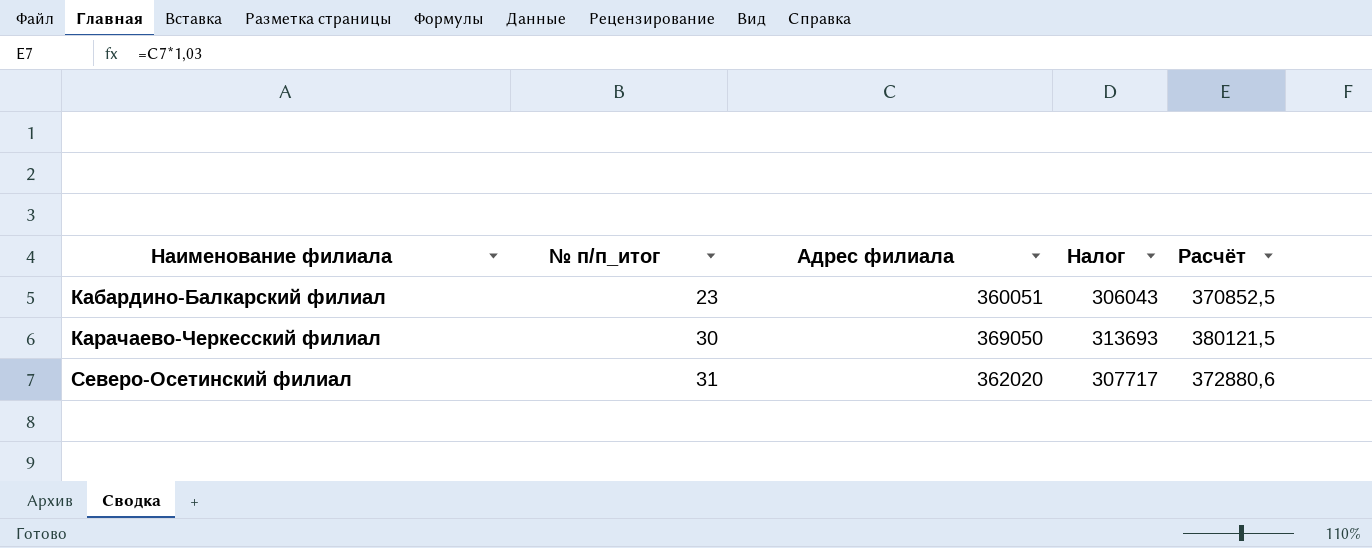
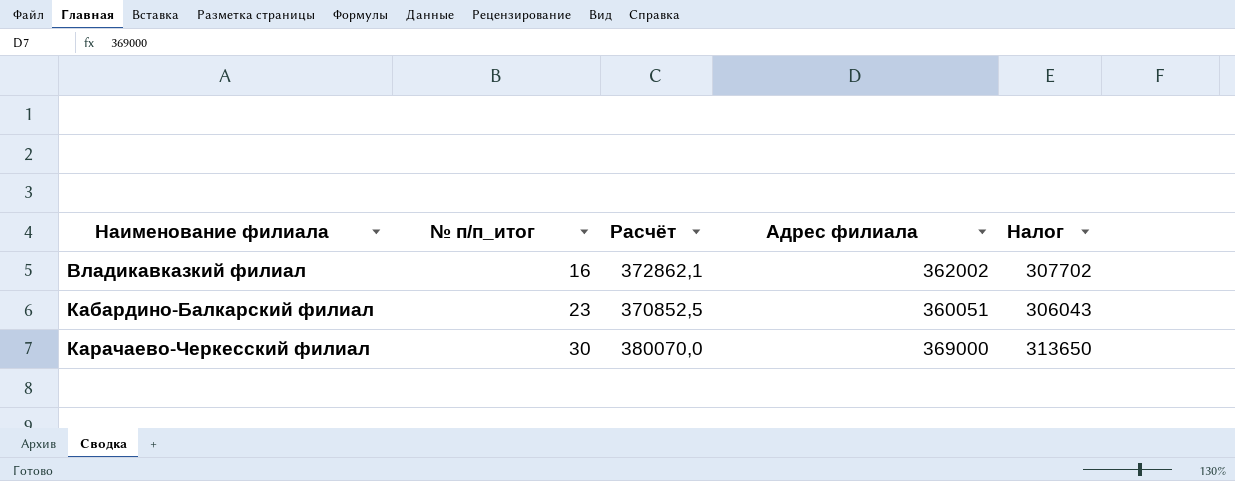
column Расчёт | position: 5 -> 3
row Северо-Осетинский филиал: 31 | 362020 | 307717 | 372880,6 -> none
row Владикавказкий филиал: none -> 16 | 372862,1 | 362002 | 307702
Карачаево-Черкесский филиал | Расчёт: 380121,5 -> 380070,0
Карачаево-Черкесский филиал | Адрес филиала: 369050 -> 369000
Карачаево-Черкесский филиал | Налог: 313693 -> 313650

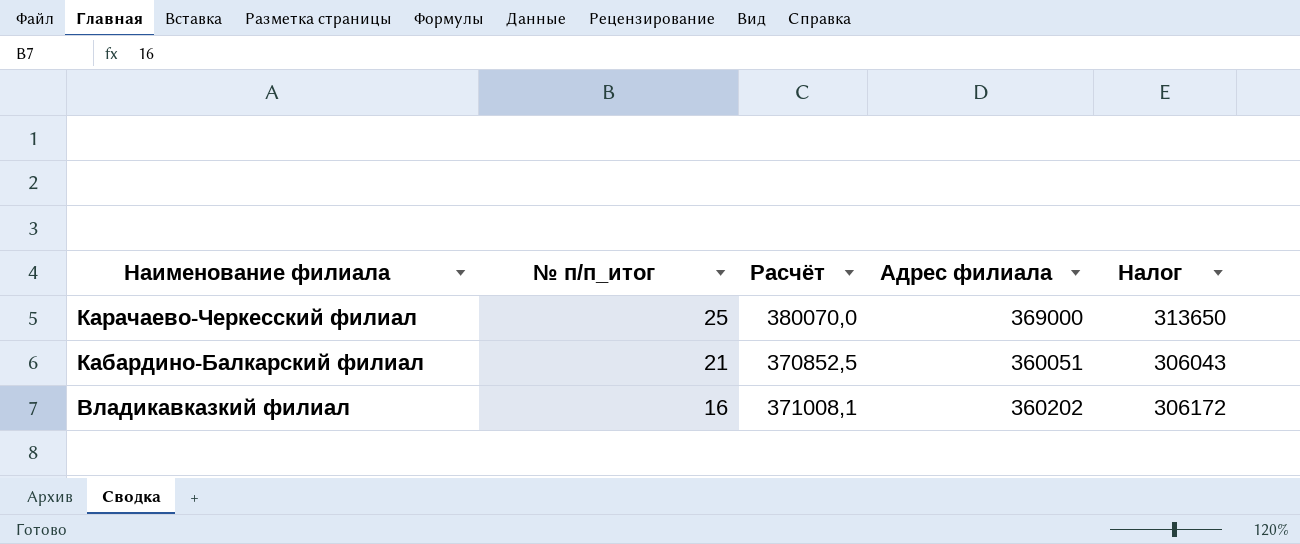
row order: Наименование филиала ascending -> Наименование филиала descending
Карачаево-Черкесский филиал | № п/п_итог: 30 -> 25
Кабардино-Балкарский филиал | № п/п_итог: 23 -> 21
Владикавказкий филиал | Расчёт: 372862,1 -> 371008,1
Владикавказкий филиал | Адрес филиала: 362002 -> 360202
Владикавказкий филиал | Налог: 307702 -> 306172

